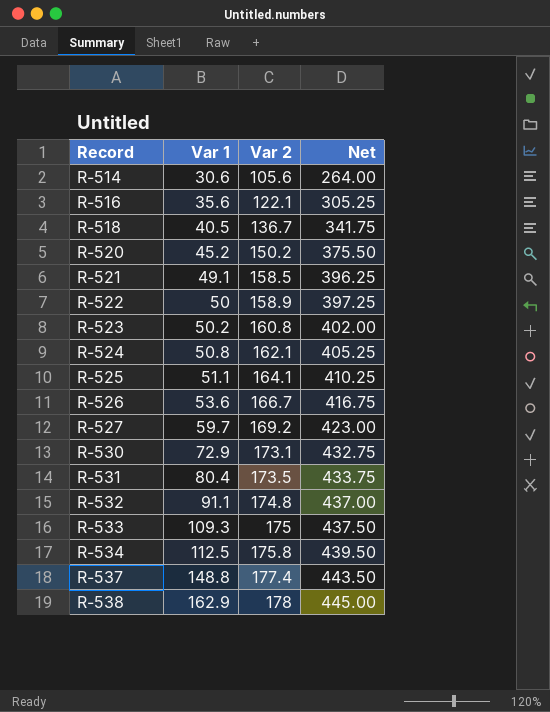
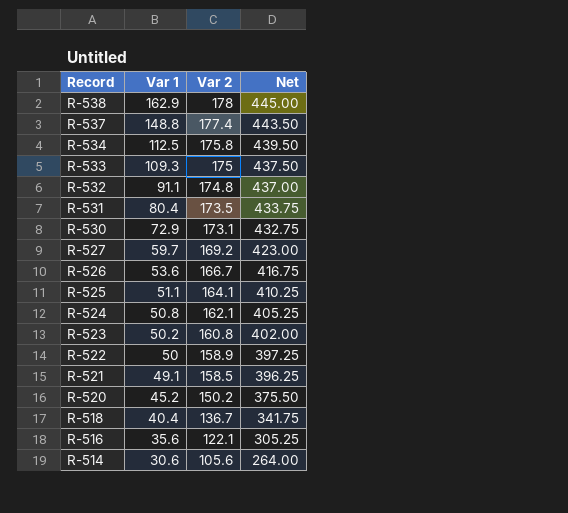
row order: Record ascending -> Record descending
R-518 | Var 1: 40.5 -> 40.4

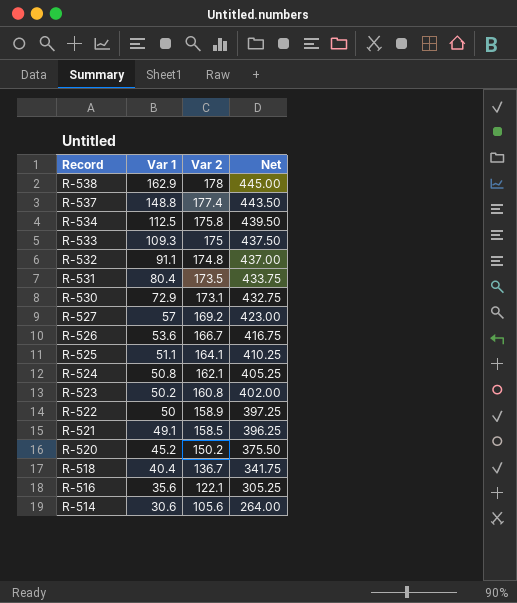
R-527 | Var 1: 59.7 -> 57

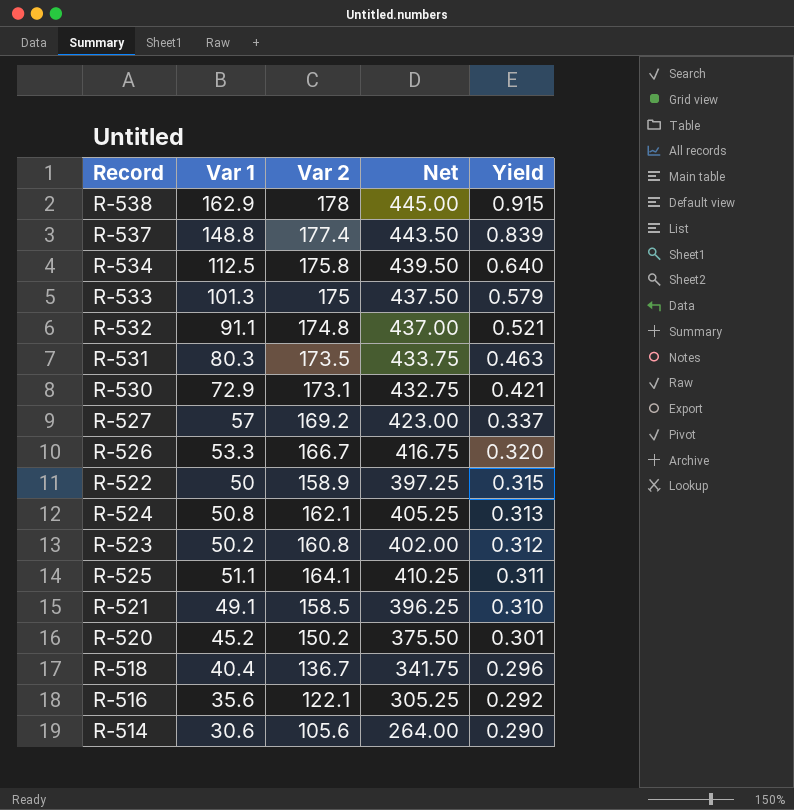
row order: Record descending -> Yield descending
column Yield | formula: none -> [Var 1] / [Var 2]
R-533 | Var 1: 109.3 -> 101.3
R-531 | Var 1: 80.4 -> 80.3
R-526 | Var 1: 53.6 -> 53.3

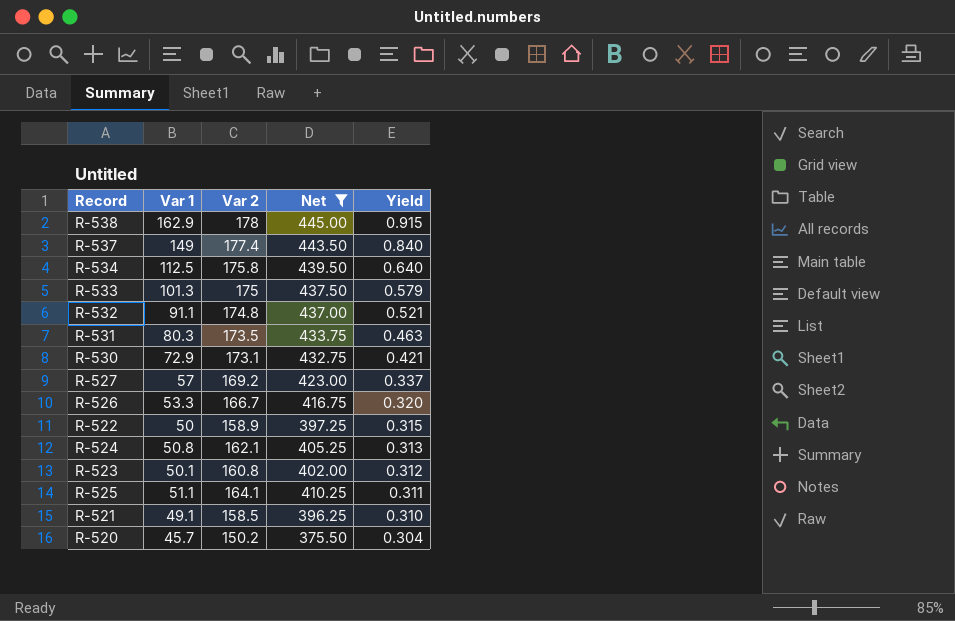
filter: none -> Net >= 375.50
R-537 | Var 1: 148.8 -> 149
R-537 | Yield: 0.839 -> 0.840
R-523 | Var 1: 50.2 -> 50.1
R-520 | Var 1: 45.2 -> 45.7
R-520 | Yield: 0.301 -> 0.304

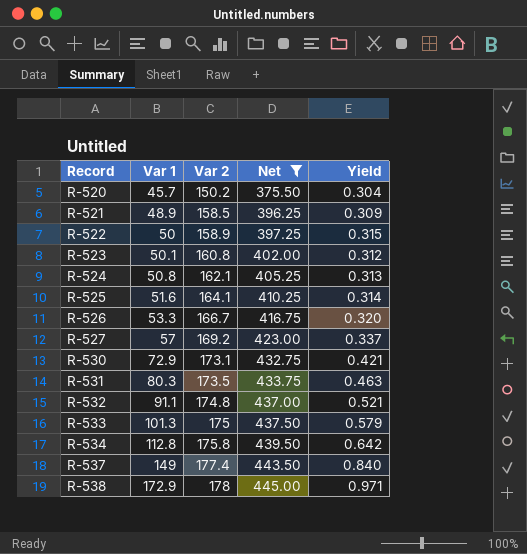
row order: Yield descending -> Record ascending
R-521 | Var 1: 49.1 -> 48.9
R-521 | Yield: 0.310 -> 0.309
R-525 | Var 1: 51.1 -> 51.6
R-525 | Yield: 0.311 -> 0.314
R-534 | Var 1: 112.5 -> 112.8
R-534 | Yield: 0.640 -> 0.642
R-538 | Var 1: 162.9 -> 172.9
R-538 | Yield: 0.915 -> 0.971

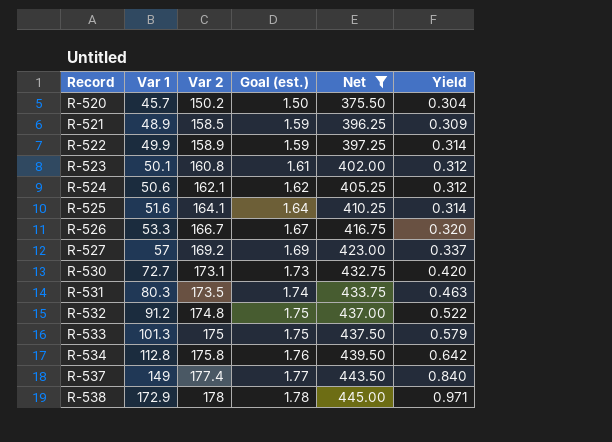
column Goal (est.) | formula: none -> [Var 2] * 0.01
R-522 | Var 1: 50 -> 49.9
R-522 | Yield: 0.315 -> 0.314
R-524 | Var 1: 50.8 -> 50.6
R-524 | Yield: 0.313 -> 0.312
R-530 | Var 1: 72.9 -> 72.7
R-530 | Yield: 0.421 -> 0.420
R-532 | Var 1: 91.1 -> 91.2
R-532 | Yield: 0.521 -> 0.522

